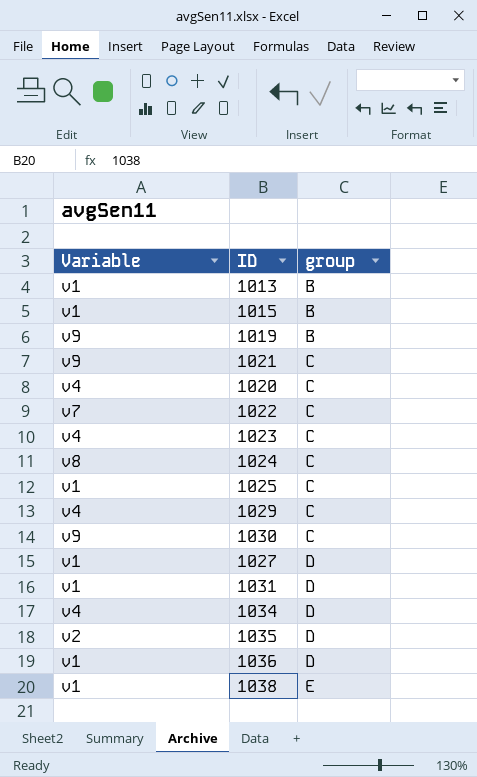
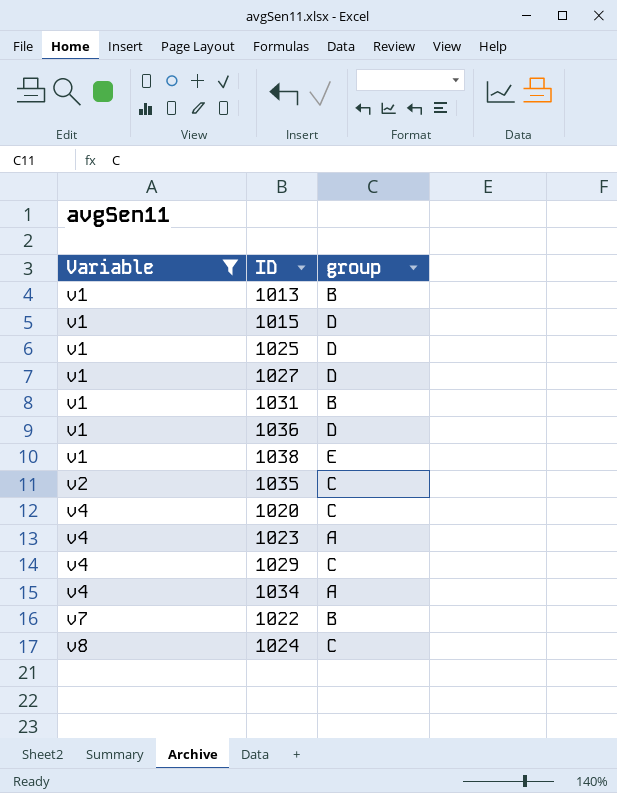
filter: none -> Variable != v9
row order: group ascending -> Variable ascending
1015 | group: B -> D
1025 | group: C -> D
1031 | group: D -> B
1035 | group: D -> C
1023 | group: C -> A
1034 | group: D -> A
1022 | group: C -> B

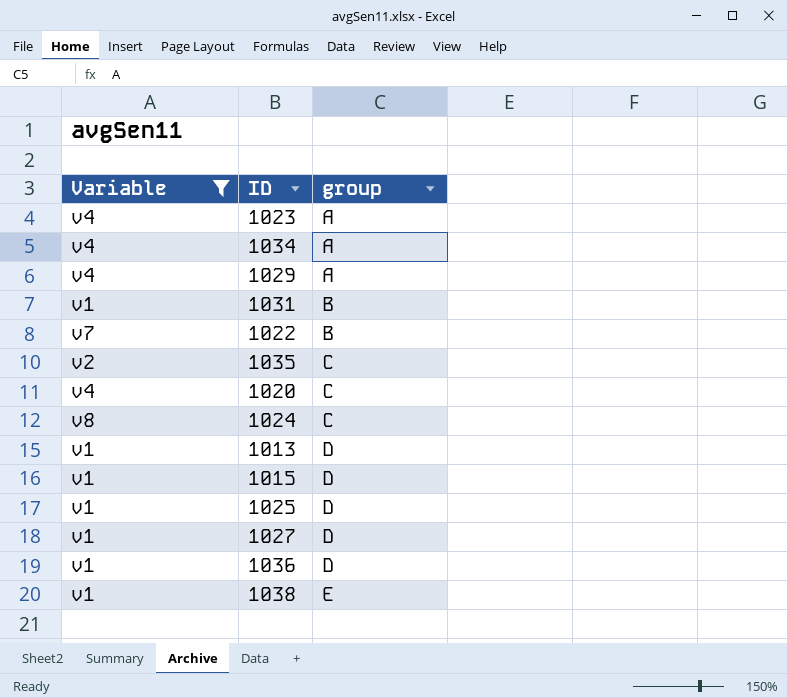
row order: Variable ascending -> group ascending
1029 | group: C -> A
1013 | group: B -> D

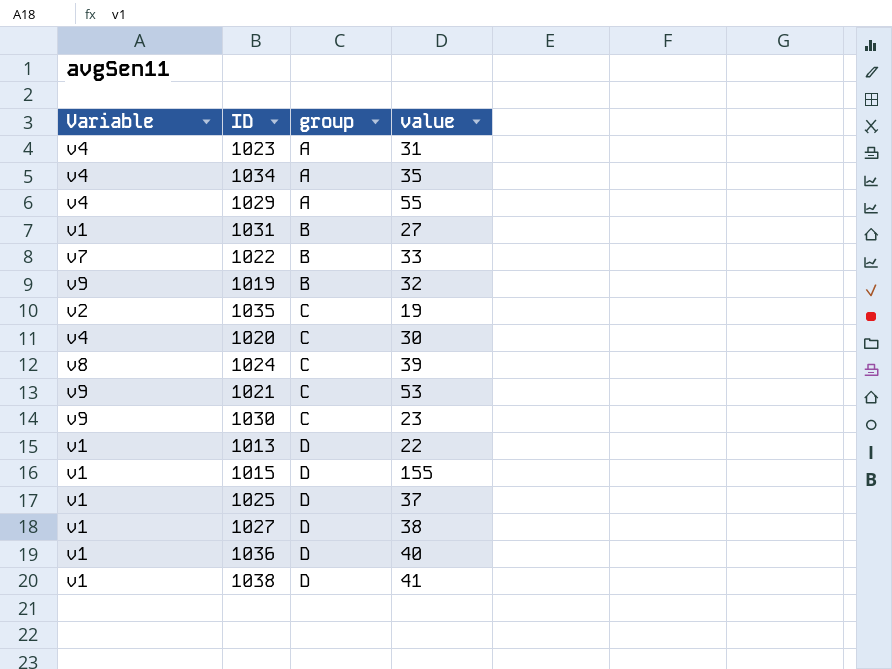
filter: Variable != v9 -> none
column value | position: none -> 4
1038 | group: E -> D

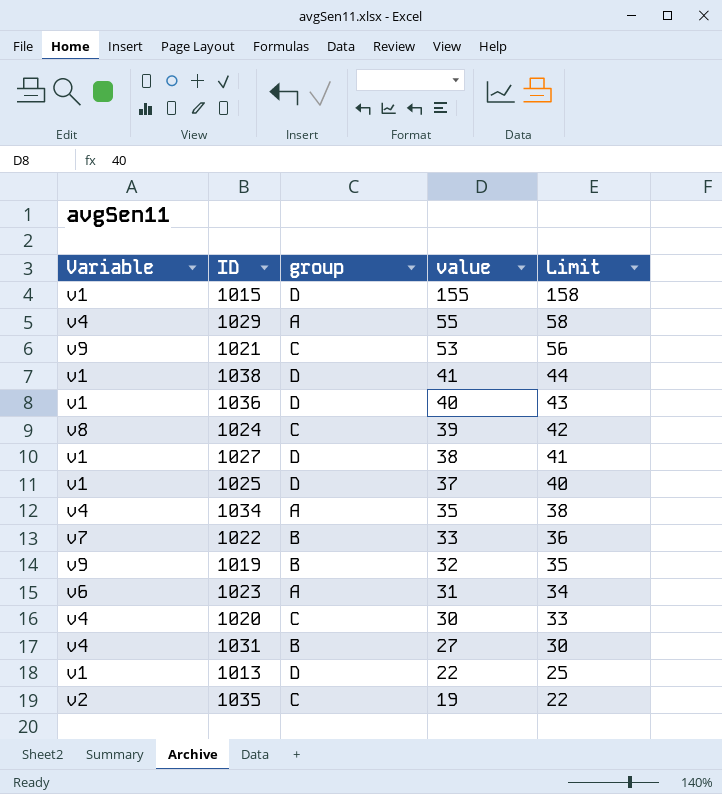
row order: group ascending -> value descending
column Limit | formula: none -> [value] + 3
row 1030: v9 | C | 23 -> none
1023 | Variable: v4 -> v6
1031 | Variable: v1 -> v4

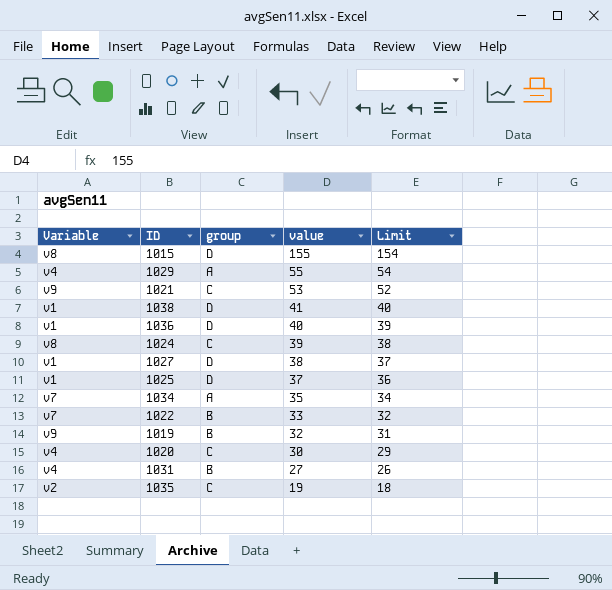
column Limit | formula: [value] + 3 -> [value] - 1
row 1023: v6 | A | 31 | 34 -> none
row 1013: v1 | D | 22 | 25 -> none
1015 | Variable: v1 -> v8
1034 | Variable: v4 -> v7

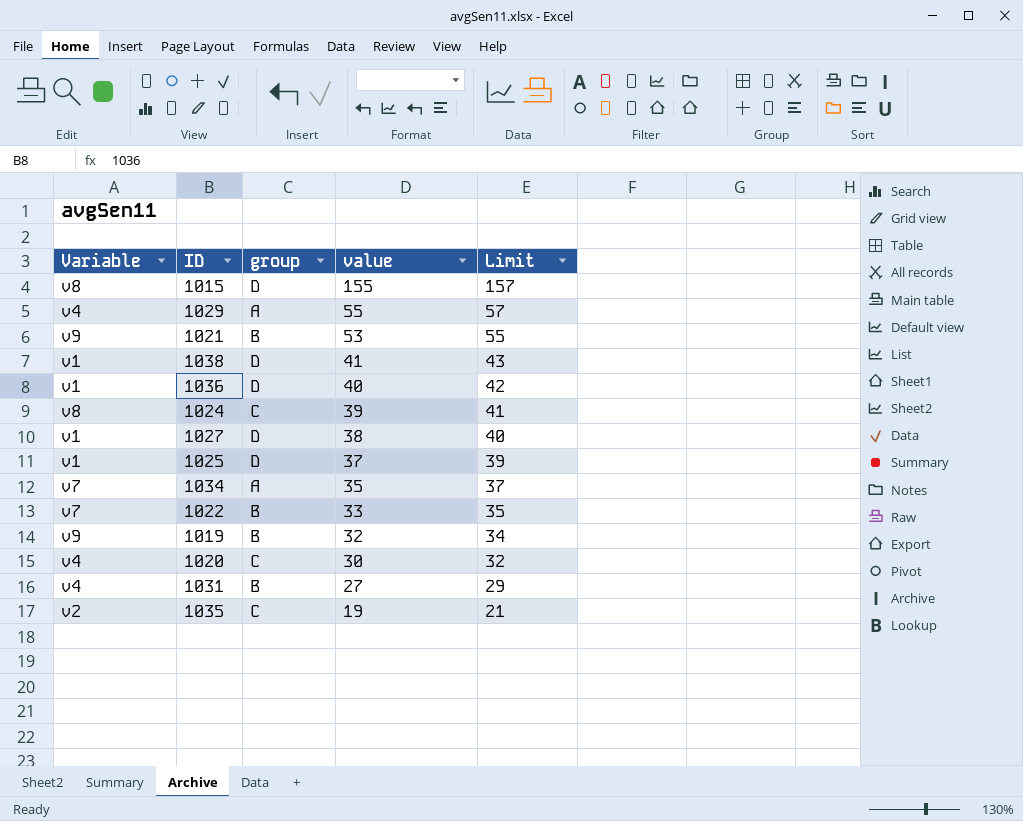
column Limit | formula: [value] - 1 -> [value] + 2
1021 | group: C -> B

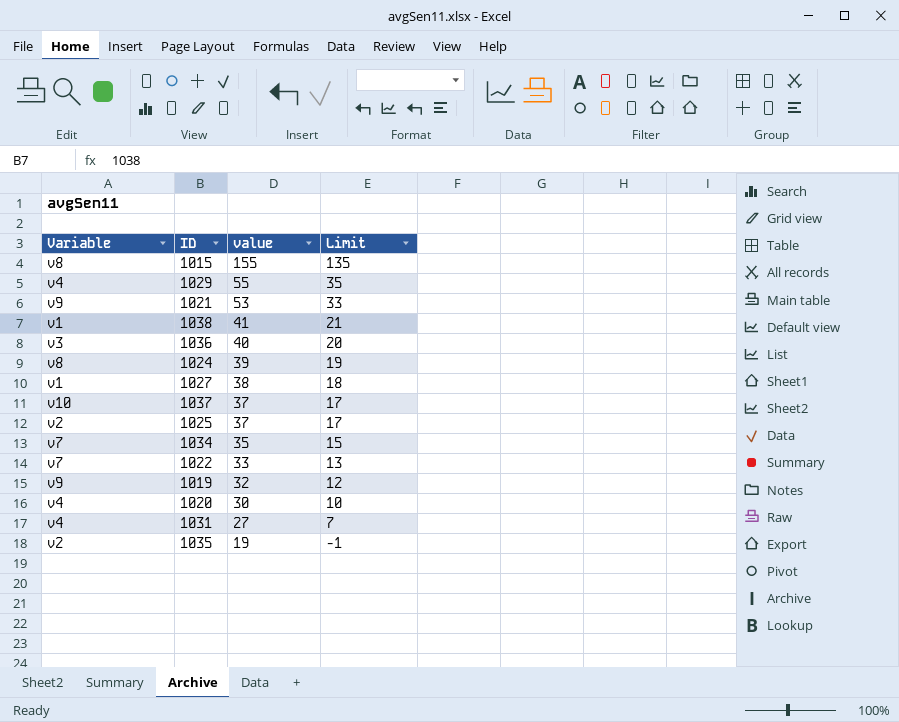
column group | position: 3 -> none
column Limit | formula: [value] + 2 -> [value] - 20
1036 | Variable: v1 -> v3
row 1037: none -> v10 | 37 | 17
1025 | Variable: v1 -> v2

